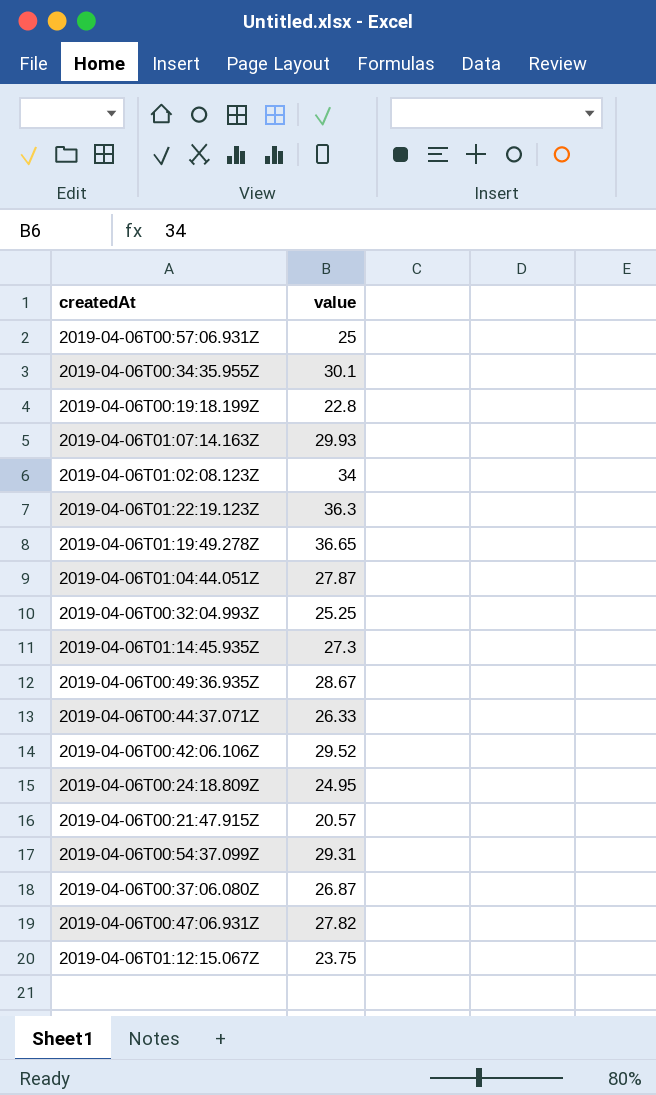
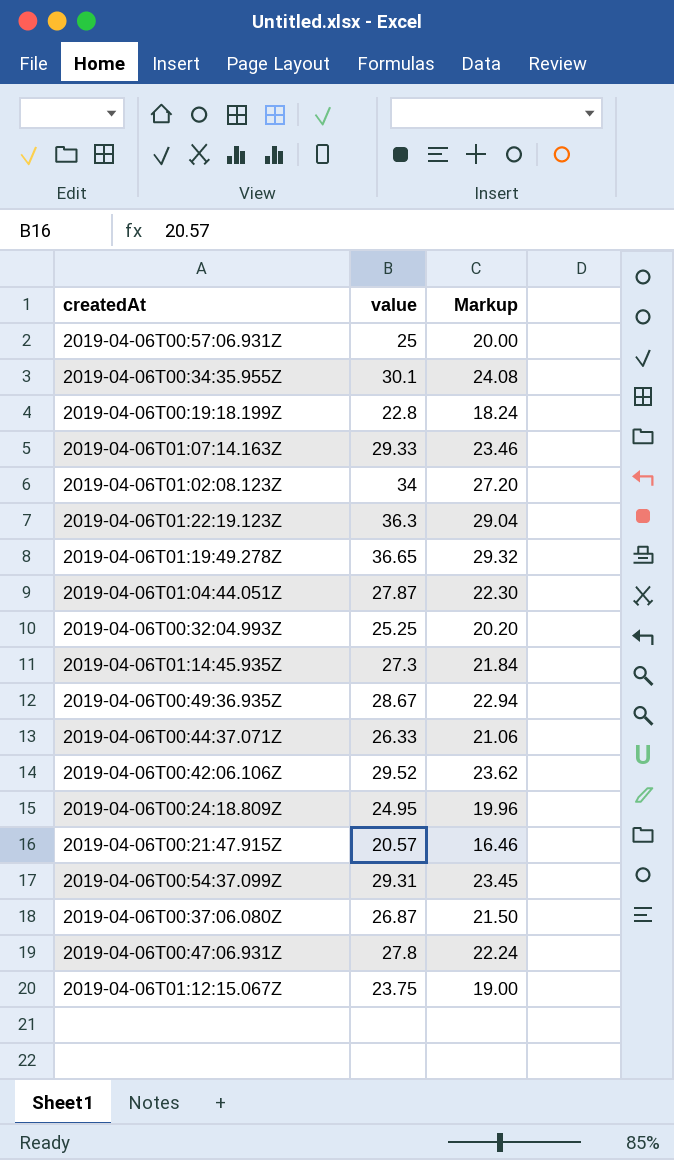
column Markup | formula: none -> [value] * 0.8
2019-04-06T01:07:14.163Z | value: 29.93 -> 29.33
2019-04-06T00:47:06.931Z | value: 27.82 -> 27.8

